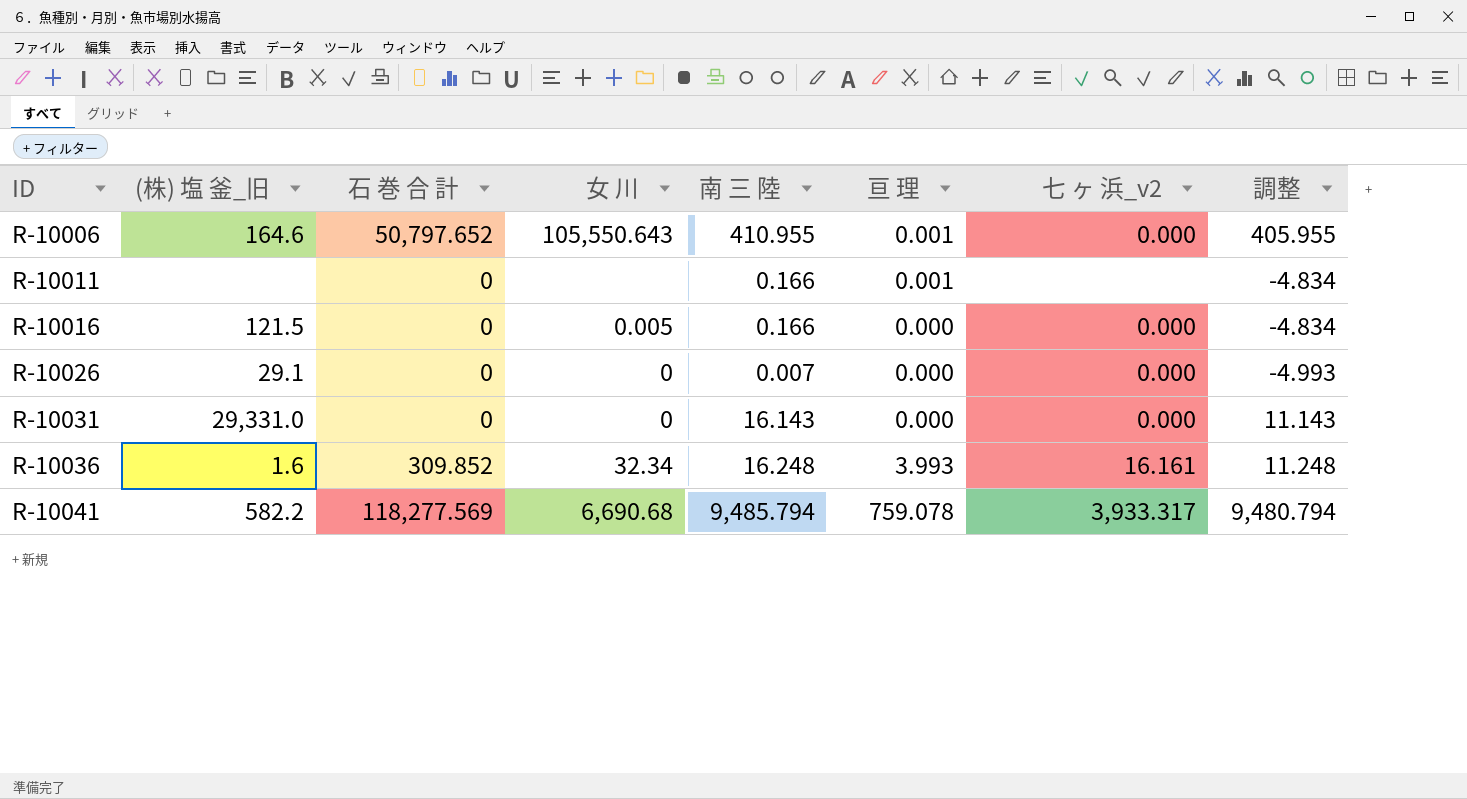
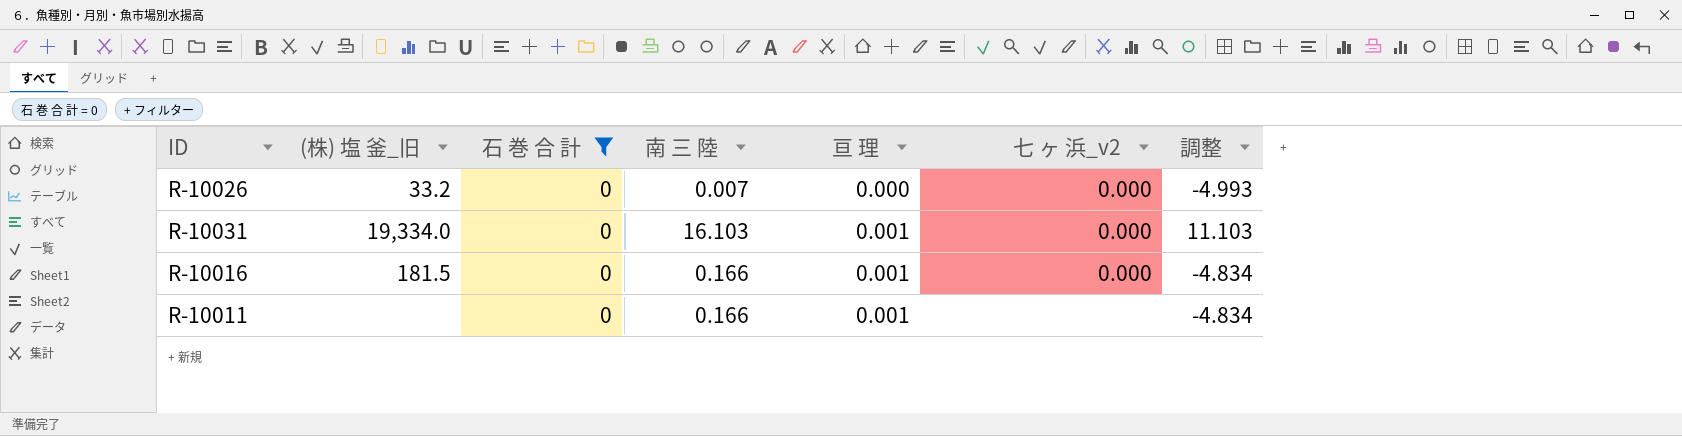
filter: none -> 石 巻 合 計 = 0
row order: ID ascending -> 亘 理 ascending
column 女 川 | position: 4 -> none
R-10026 | (株) 塩 釜_旧: 29.1 -> 33.2
R-10031 | (株) 塩 釜_旧: 29,331.0 -> 19,334.0
R-10031 | 南 三 陸: 16.143 -> 16.103
R-10031 | 亘 理: 0.000 -> 0.001
R-10031 | 調整: 11.143 -> 11.103
R-10016 | (株) 塩 釜_旧: 121.5 -> 181.5
R-10016 | 亘 理: 0.000 -> 0.001

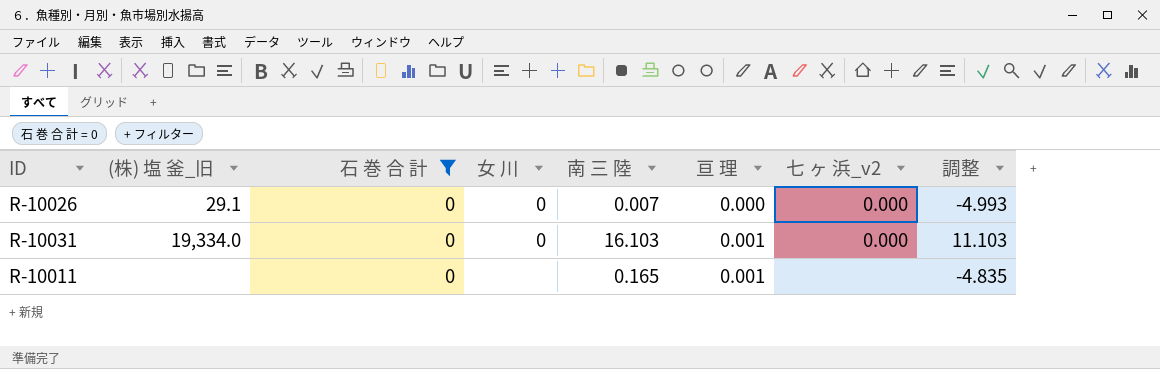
column 女 川 | position: none -> 4
row R-10016: 181.5 | 0 | 0.166 | 0.001 | 0.000 | -4.834 -> none
R-10026 | (株) 塩 釜_旧: 33.2 -> 29.1
R-10011 | 南 三 陸: 0.166 -> 0.165
R-10011 | 調整: -4.834 -> -4.835

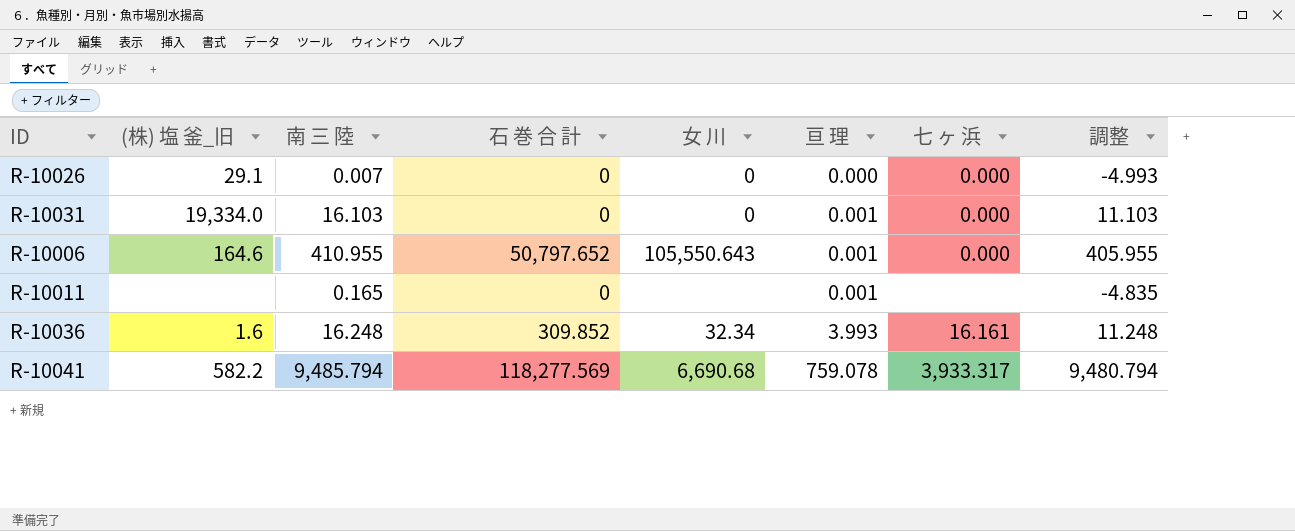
filter: 石 巻 合 計 = 0 -> none
column 南 三 陸 | position: 5 -> 3
column name: 七 ヶ 浜_v2 -> 七 ヶ 浜

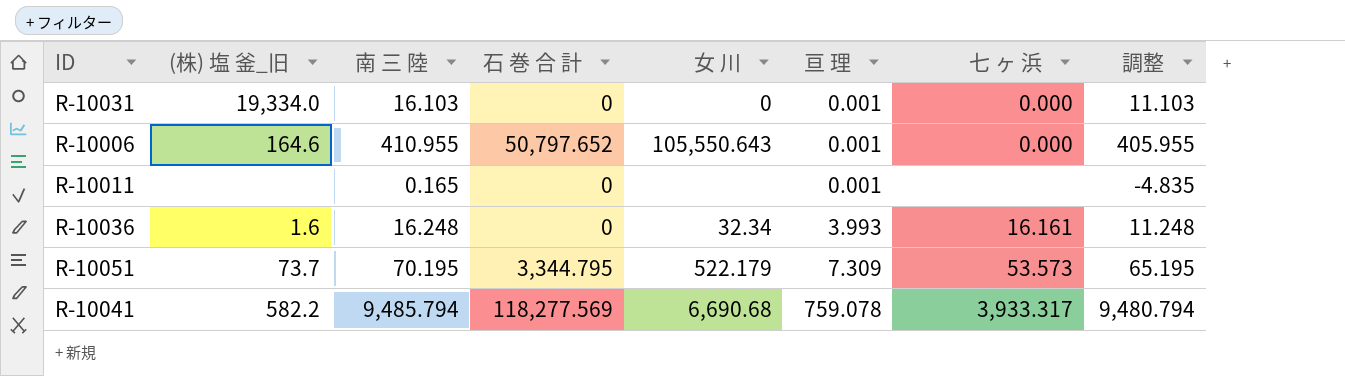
row R-10026: 29.1 | 0.007 | 0 | 0 | 0.000 | 0.000 | -4.993 -> none
R-10036 | 石 巻 合 計: 309.852 -> 0
row R-10051: none -> 73.7 | 70.195 | 3,344.795 | 522.179 | 7.309 | 53.573 | 65.195

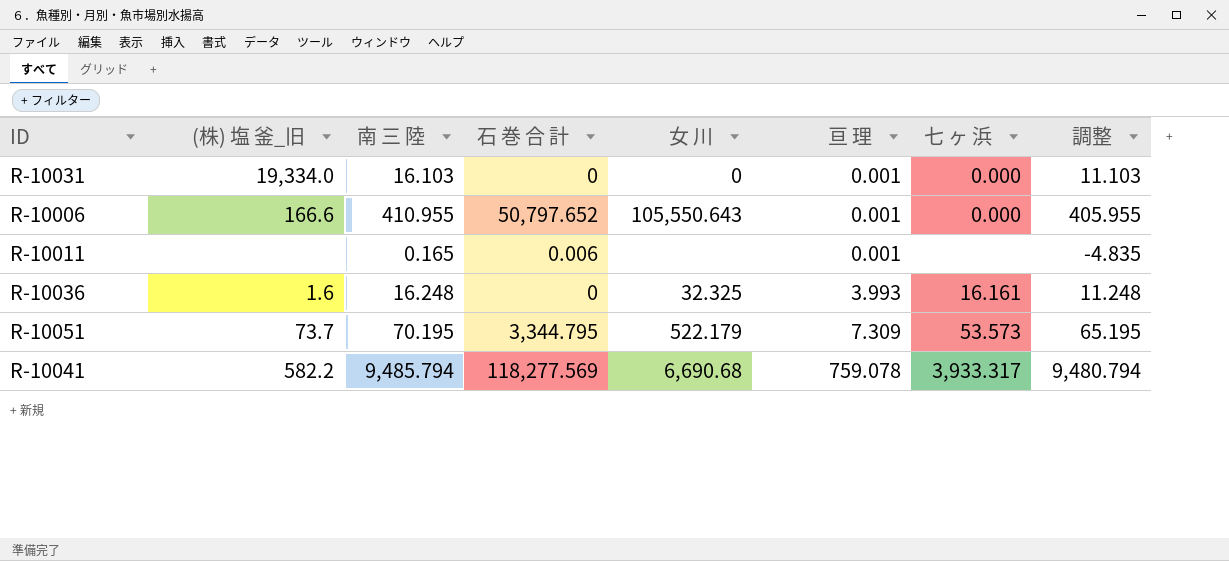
R-10006 | (株) 塩 釜_旧: 164.6 -> 166.6
R-10011 | 石 巻 合 計: 0 -> 0.006
R-10036 | 女 川: 32.34 -> 32.325

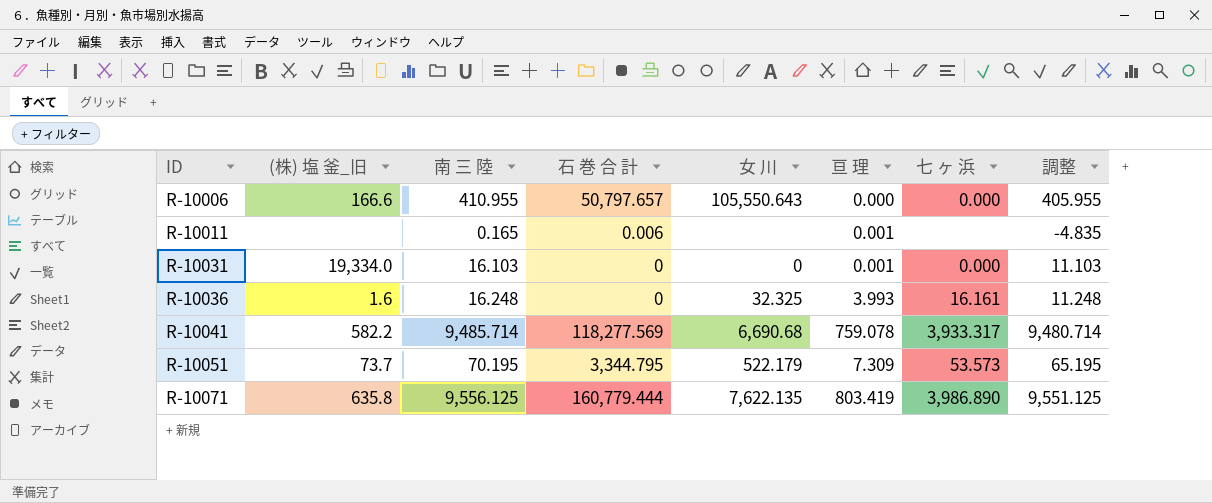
row order: 亘 理 ascending -> ID ascending
R-10006 | 石 巻 合 計: 50,797.652 -> 50,797.657
R-10006 | 亘 理: 0.001 -> 0.000
R-10041 | 南 三 陸: 9,485.794 -> 9,485.714
R-10041 | 調整: 9,480.794 -> 9,480.714
row R-10071: none -> 635.8 | 9,556.125 | 160,779.444 | 7,622.135 | 803.419 | 3,986.890 | 9,551.125

